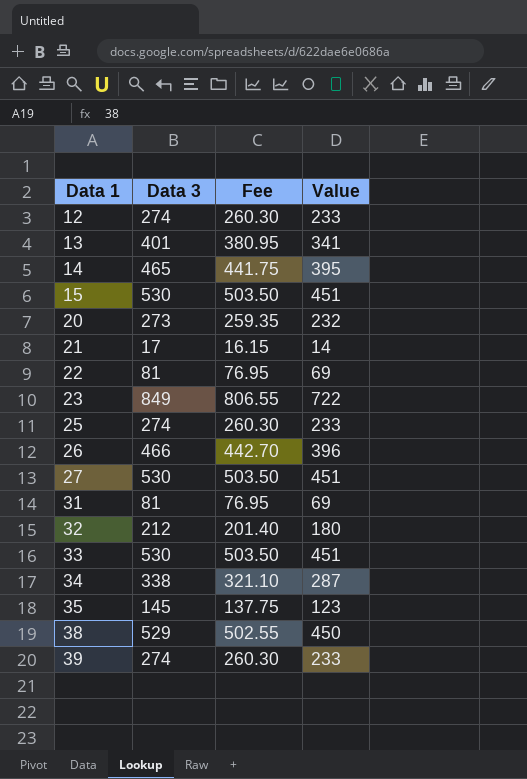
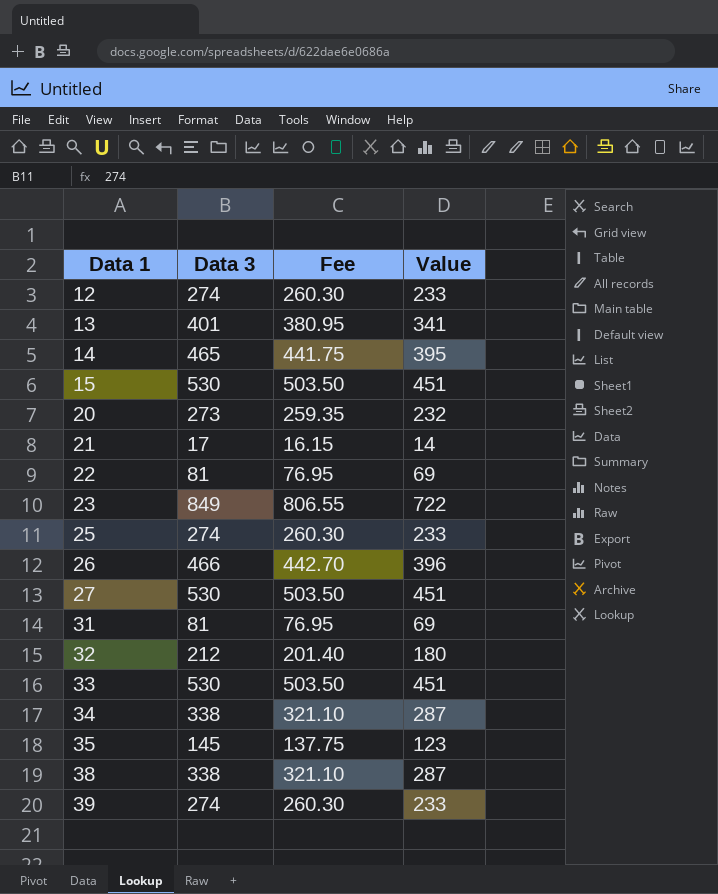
38 | Data 3: 529 -> 338
38 | Fee: 502.55 -> 321.10
38 | Value: 450 -> 287

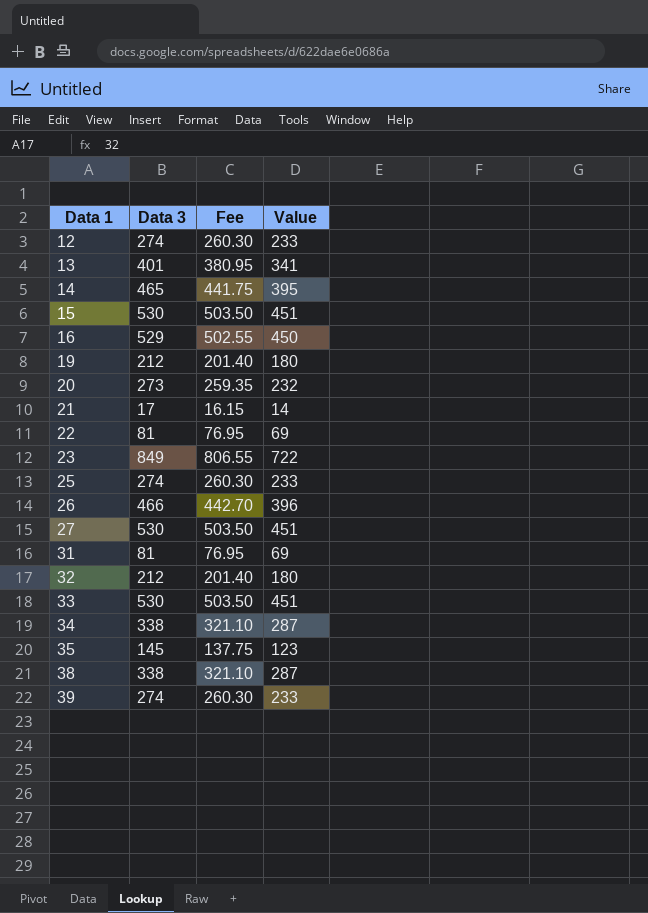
row 16: none -> 529 | 502.55 | 450
row 19: none -> 212 | 201.40 | 180

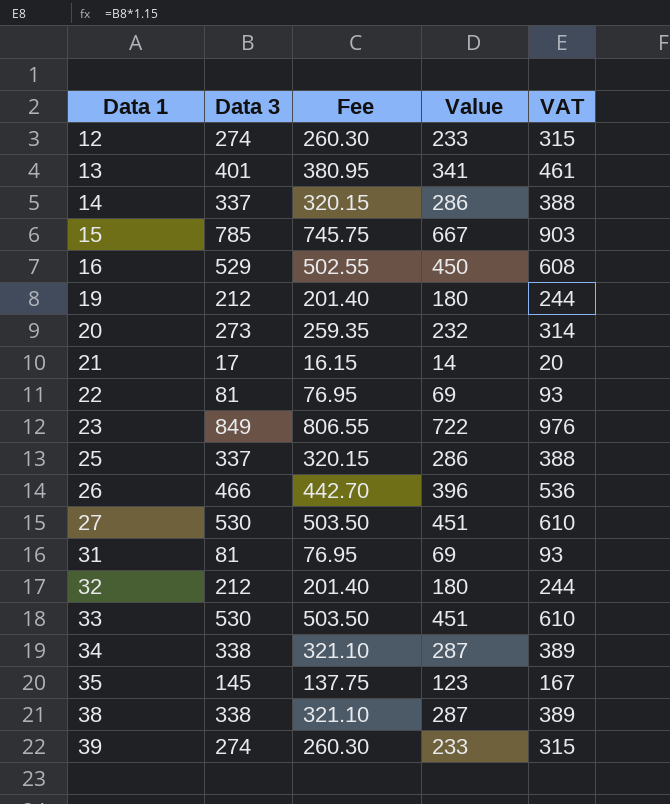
column VAT | formula: none -> [Data 3] * 1.15
14 | Data 3: 465 -> 337
14 | Fee: 441.75 -> 320.15
14 | Value: 395 -> 286
15 | Data 3: 530 -> 785
15 | Fee: 503.50 -> 745.75
15 | Value: 451 -> 667
25 | Data 3: 274 -> 337
25 | Fee: 260.30 -> 320.15
25 | Value: 233 -> 286

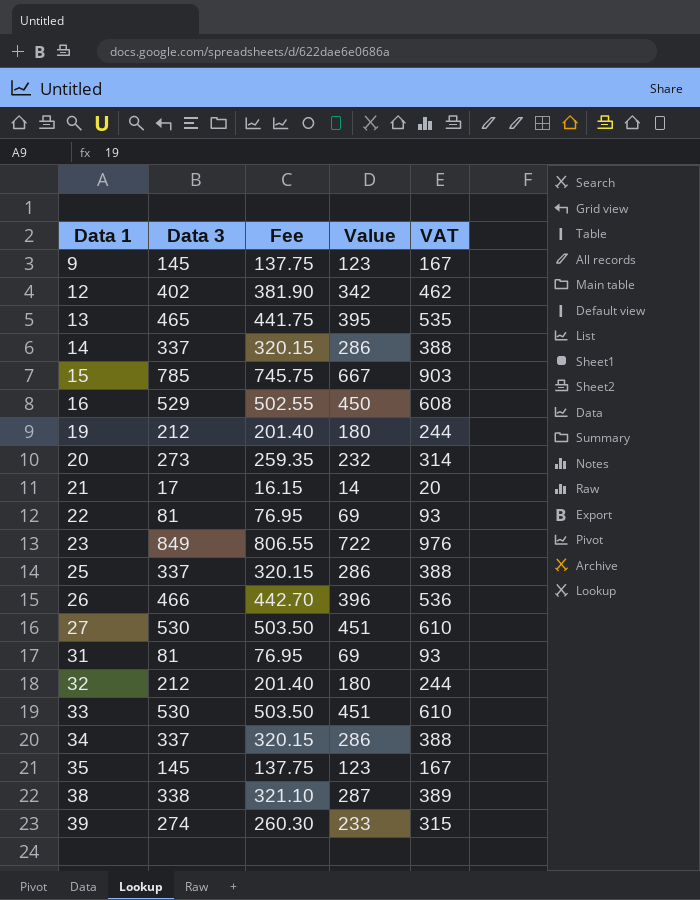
row 9: none -> 145 | 137.75 | 123 | 167
12 | Data 3: 274 -> 402
12 | Fee: 260.30 -> 381.90
12 | Value: 233 -> 342
12 | VAT: 315 -> 462
13 | Data 3: 401 -> 465
13 | Fee: 380.95 -> 441.75
13 | Value: 341 -> 395
13 | VAT: 461 -> 535
34 | Data 3: 338 -> 337
34 | Fee: 321.10 -> 320.15
34 | Value: 287 -> 286
34 | VAT: 389 -> 388

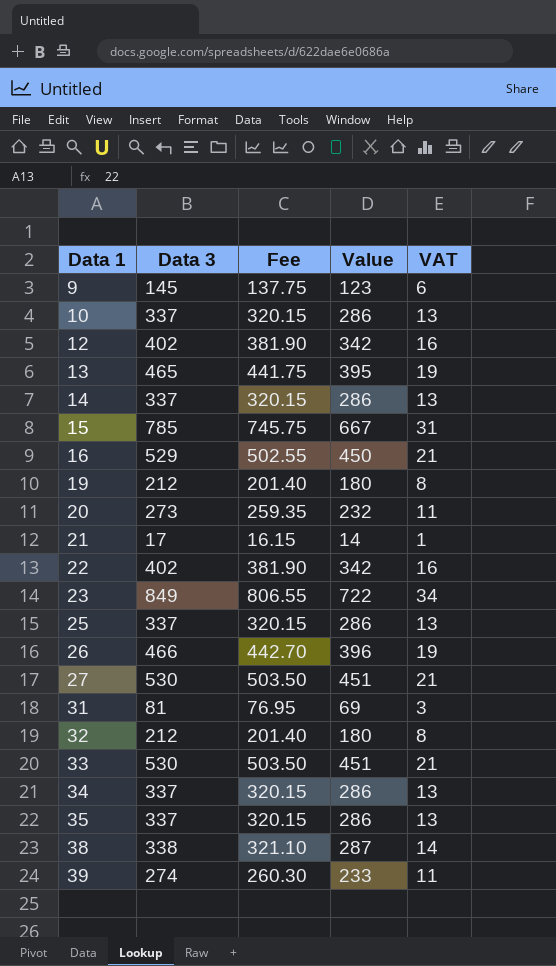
column VAT | formula: [Data 3] * 1.15 -> [Data 3] * 0.04
row 10: none -> 337 | 320.15 | 286 | 13
22 | Data 3: 81 -> 402
22 | Fee: 76.95 -> 381.90
22 | Value: 69 -> 342
35 | Data 3: 145 -> 337
35 | Fee: 137.75 -> 320.15
35 | Value: 123 -> 286

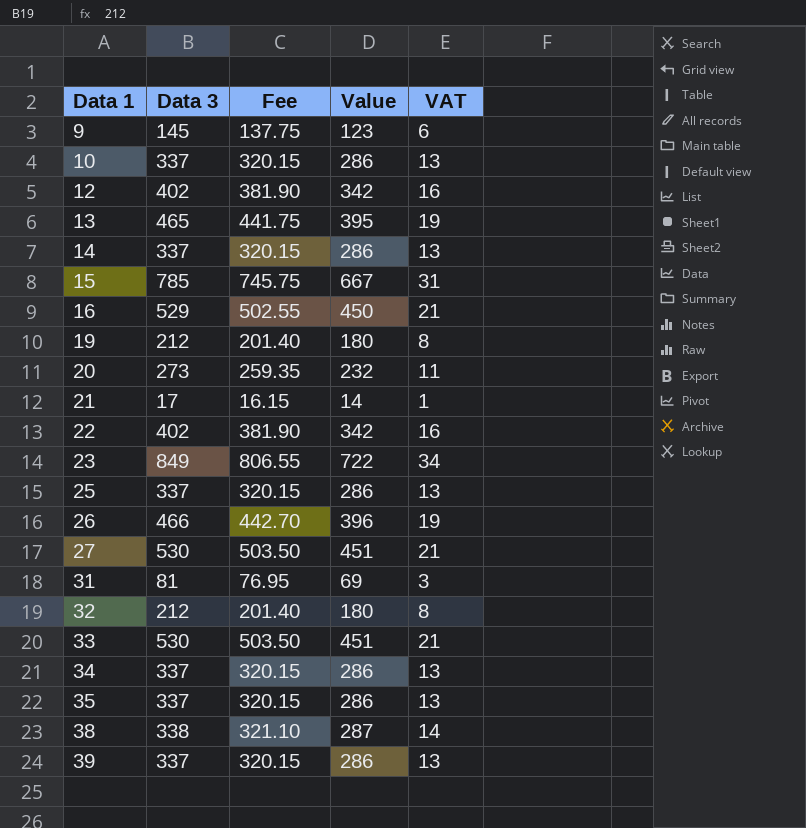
39 | Data 3: 274 -> 337
39 | Fee: 260.30 -> 320.15
39 | Value: 233 -> 286
39 | VAT: 11 -> 13

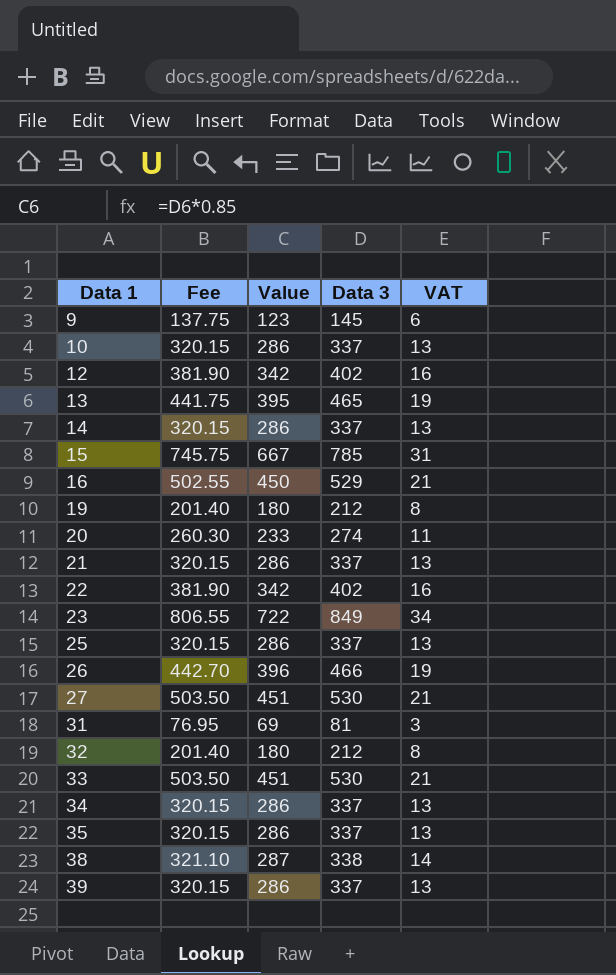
column Data 3 | position: 2 -> 4
20 | Fee: 259.35 -> 260.30
20 | Value: 232 -> 233
20 | Data 3: 273 -> 274
21 | Fee: 16.15 -> 320.15
21 | Value: 14 -> 286
21 | Data 3: 17 -> 337
21 | VAT: 1 -> 13

